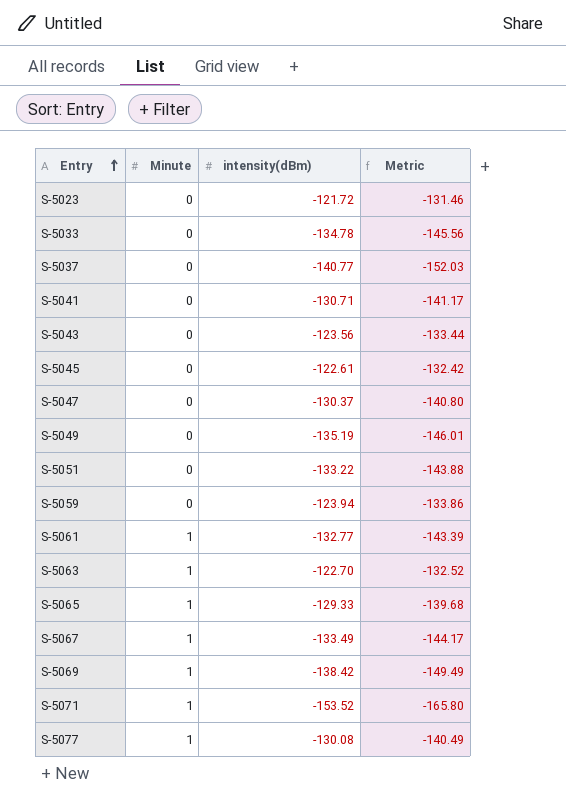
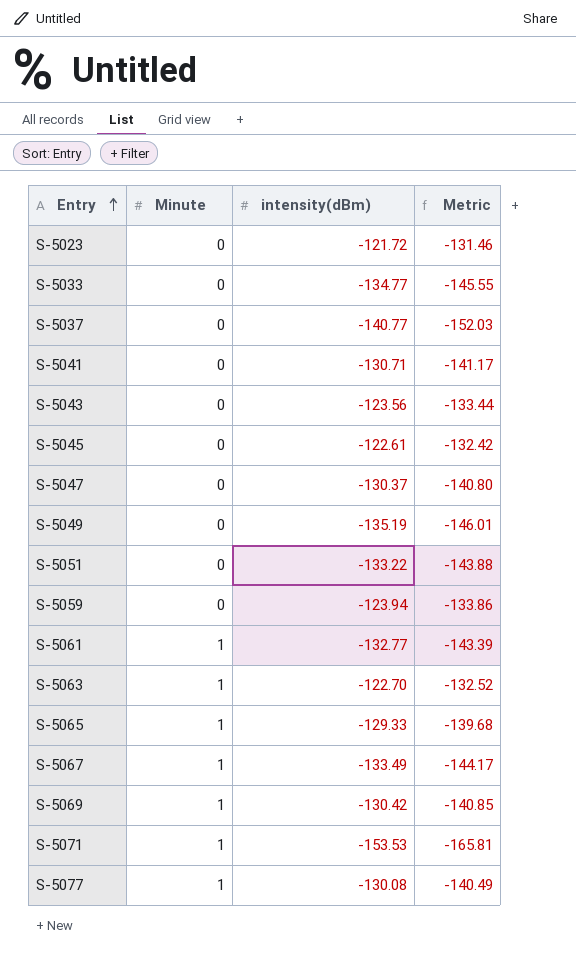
S-5033 | intensity(dBm): -134.78 -> -134.77
S-5033 | Metric: -145.56 -> -145.55
S-5069 | intensity(dBm): -138.42 -> -130.42
S-5069 | Metric: -149.49 -> -140.85
S-5071 | intensity(dBm): -153.52 -> -153.53
S-5071 | Metric: -165.80 -> -165.81

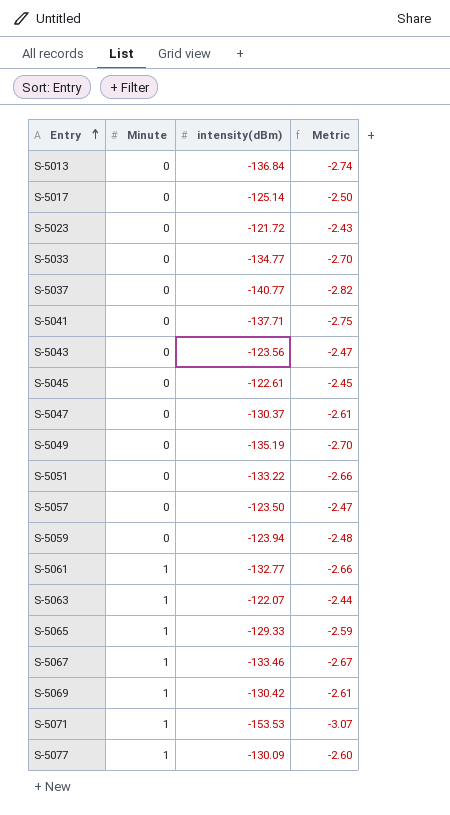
column Metric | formula: [intensity(dBm)] * 1.08 -> [intensity(dBm)] * 0.02
row S-5013: none -> 0 | -136.84 | -2.74
row S-5017: none -> 0 | -125.14 | -2.50
S-5041 | intensity(dBm): -130.71 -> -137.71
row S-5057: none -> 0 | -123.50 | -2.47
S-5063 | intensity(dBm): -122.70 -> -122.07
S-5067 | intensity(dBm): -133.49 -> -133.46
S-5077 | intensity(dBm): -130.08 -> -130.09

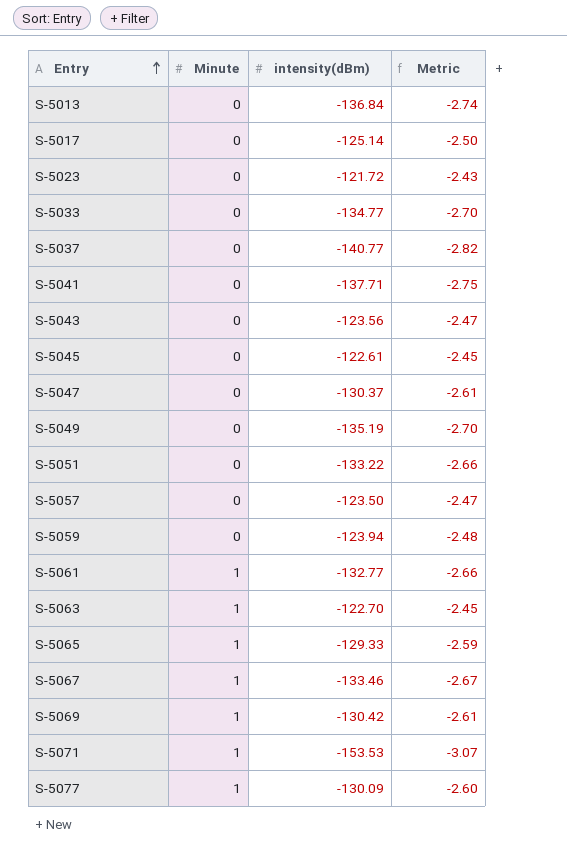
S-5063 | intensity(dBm): -122.07 -> -122.70
S-5063 | Metric: -2.44 -> -2.45

